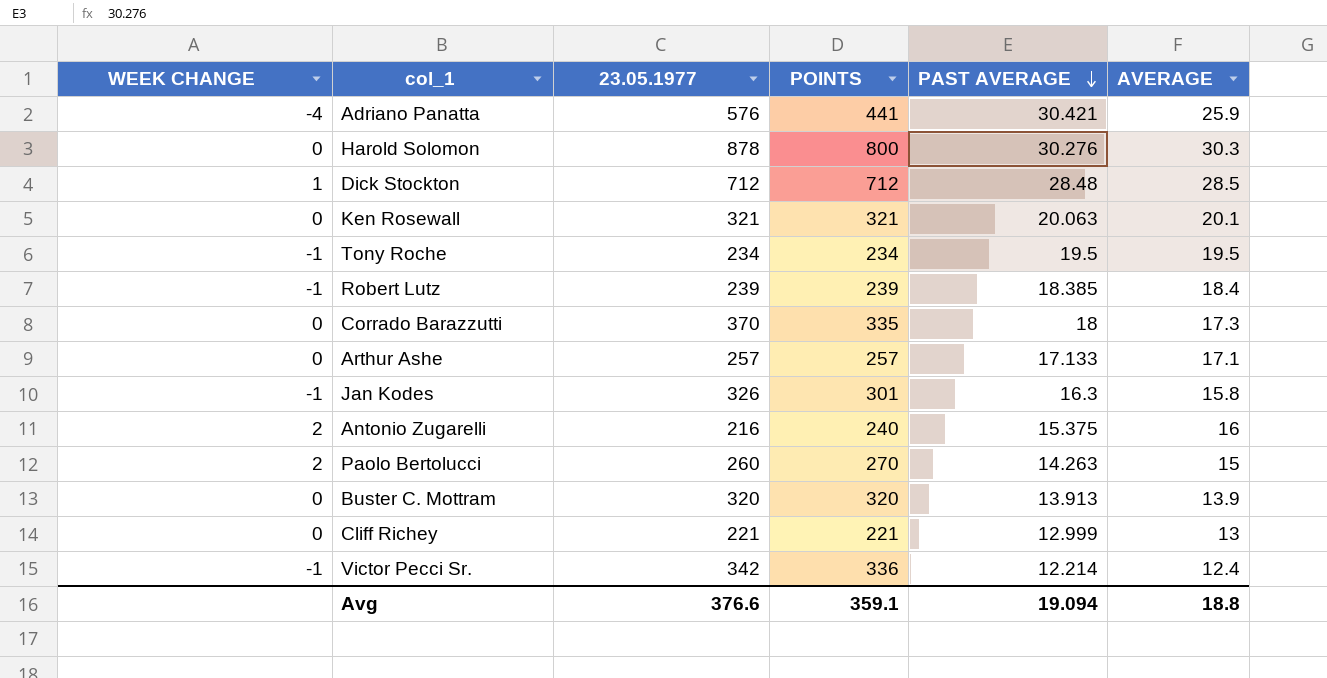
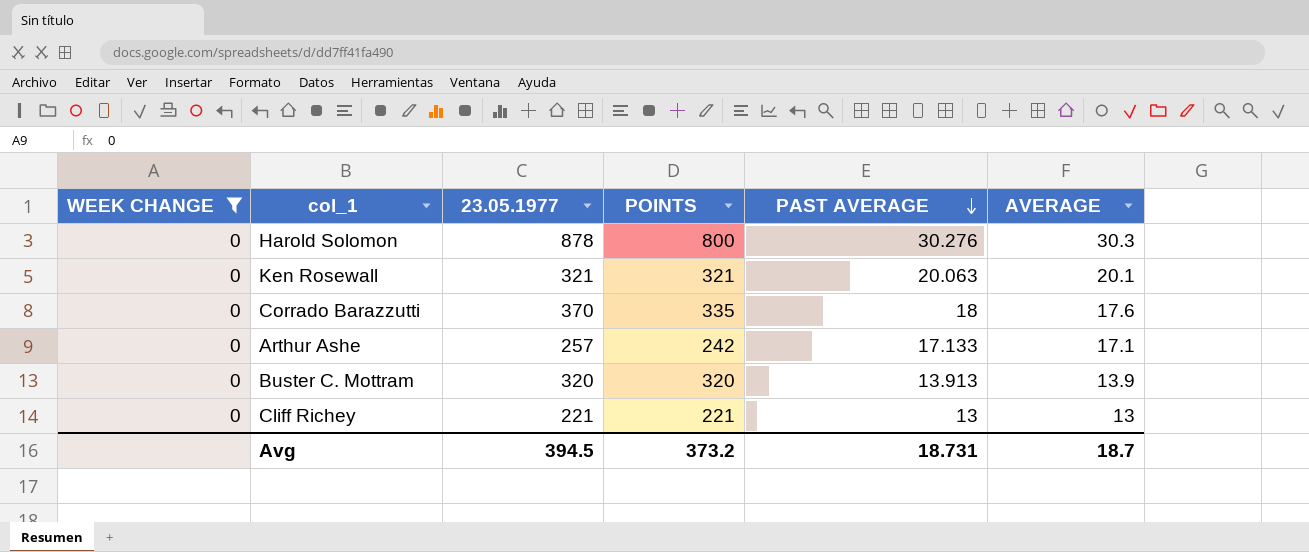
filter: none -> WEEK CHANGE = 0
Corrado Barazzutti | AVERAGE: 17.3 -> 17.6
Arthur Ashe | POINTS: 257 -> 242
Cliff Richey | PAST AVERAGE: 12.999 -> 13
Avg | 23.05.1977: 376.6 -> 394.5
Avg | POINTS: 359.1 -> 373.2
Avg | PAST AVERAGE: 19.094 -> 18.731
Avg | AVERAGE: 18.8 -> 18.7

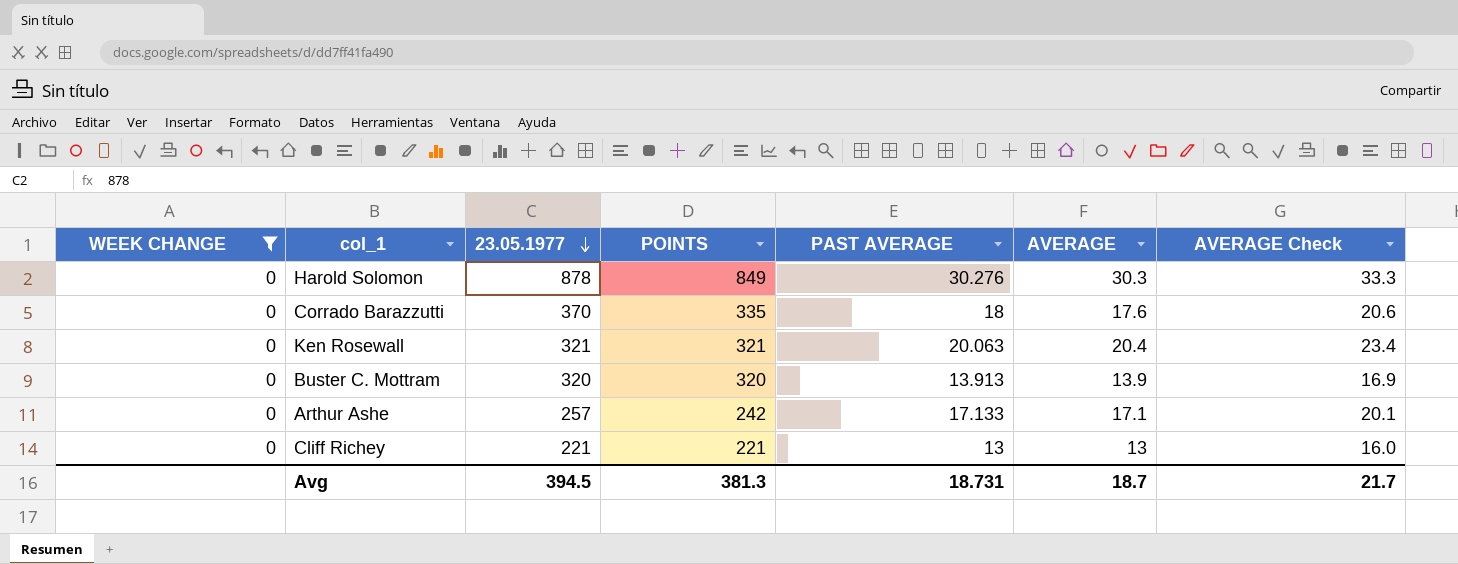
row order: PAST AVERAGE descending -> 23.05.1977 descending
column AVERAGE Check | formula: none -> [AVERAGE] + 3
Harold Solomon | POINTS: 800 -> 849
Ken Rosewall | AVERAGE: 20.1 -> 20.4
Avg | POINTS: 373.2 -> 381.3

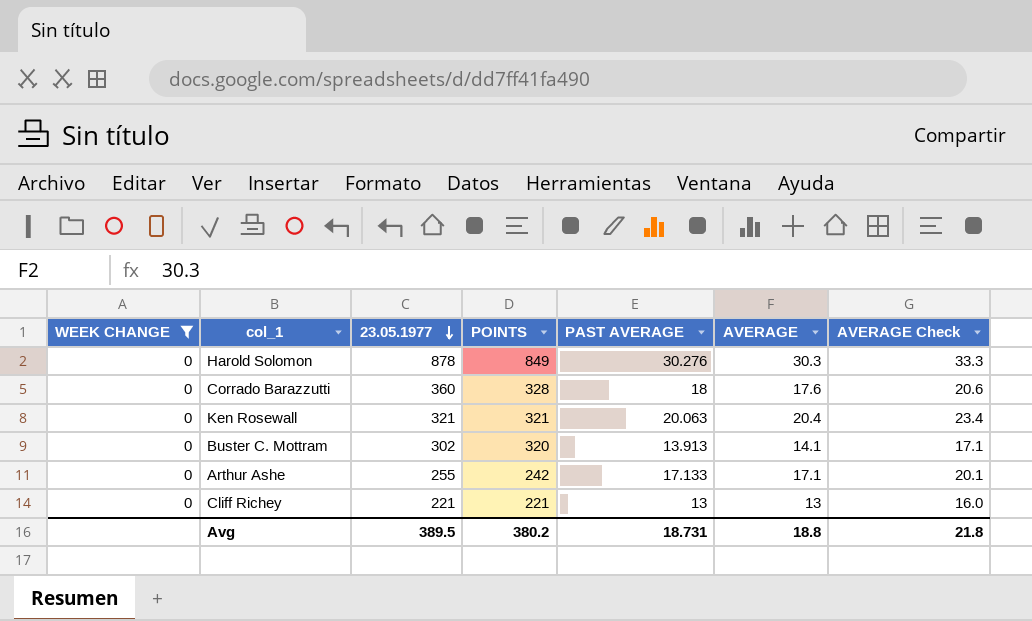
Corrado Barazzutti | 23.05.1977: 370 -> 360
Corrado Barazzutti | POINTS: 335 -> 328
Buster C. Mottram | 23.05.1977: 320 -> 302
Buster C. Mottram | AVERAGE: 13.9 -> 14.1
Buster C. Mottram | AVERAGE Check: 16.9 -> 17.1
Arthur Ashe | 23.05.1977: 257 -> 255
Avg | 23.05.1977: 394.5 -> 389.5
Avg | POINTS: 381.3 -> 380.2
Avg | AVERAGE: 18.7 -> 18.8
Avg | AVERAGE Check: 21.7 -> 21.8

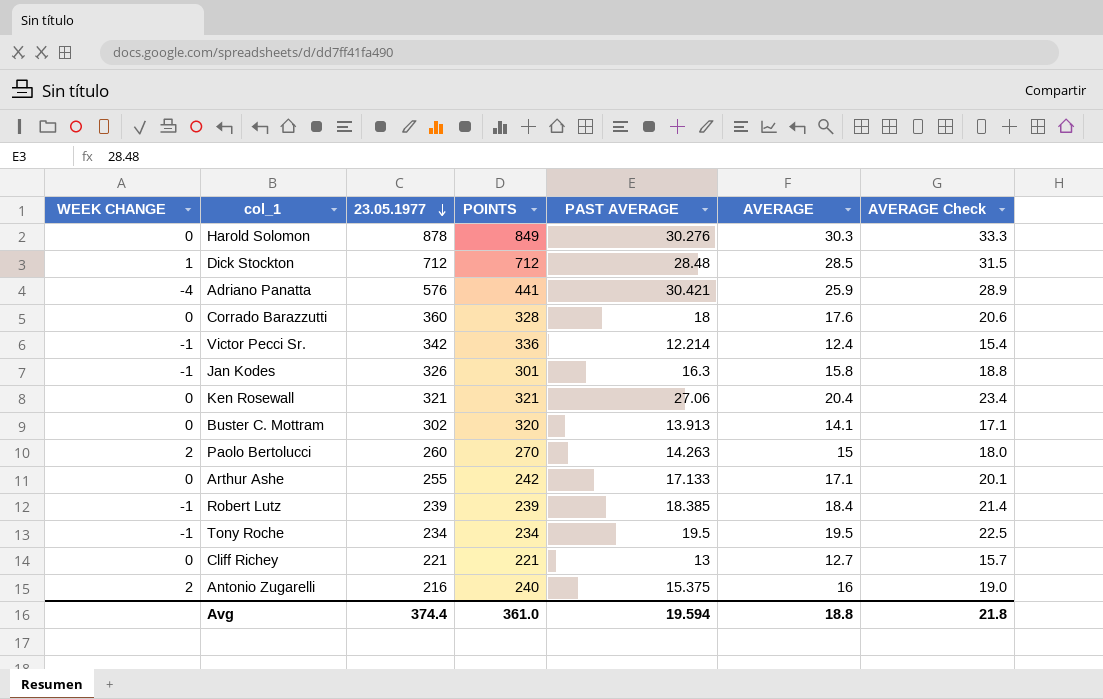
filter: WEEK CHANGE = 0 -> none
Ken Rosewall | PAST AVERAGE: 20.063 -> 27.06
Cliff Richey | AVERAGE: 13 -> 12.7
Cliff Richey | AVERAGE Check: 16.0 -> 15.7
Avg | 23.05.1977: 389.5 -> 374.4
Avg | POINTS: 380.2 -> 361.0
Avg | PAST AVERAGE: 18.731 -> 19.594

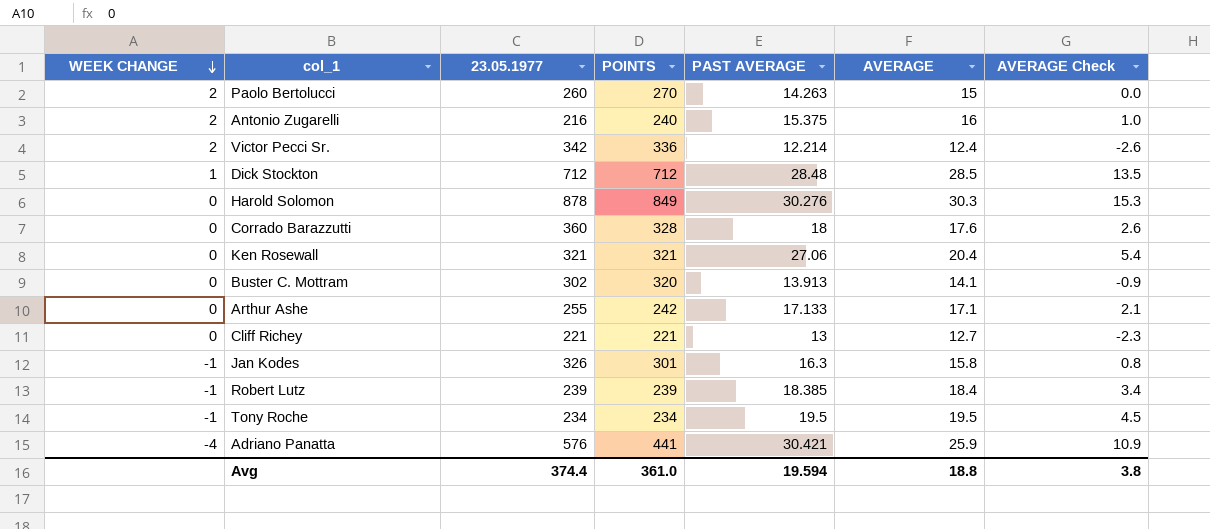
row order: 23.05.1977 descending -> WEEK CHANGE descending
column AVERAGE Check | formula: [AVERAGE] + 3 -> [AVERAGE] - 15
Victor Pecci Sr. | WEEK CHANGE: -1 -> 2
Avg | AVERAGE Check: 21.8 -> 3.8

